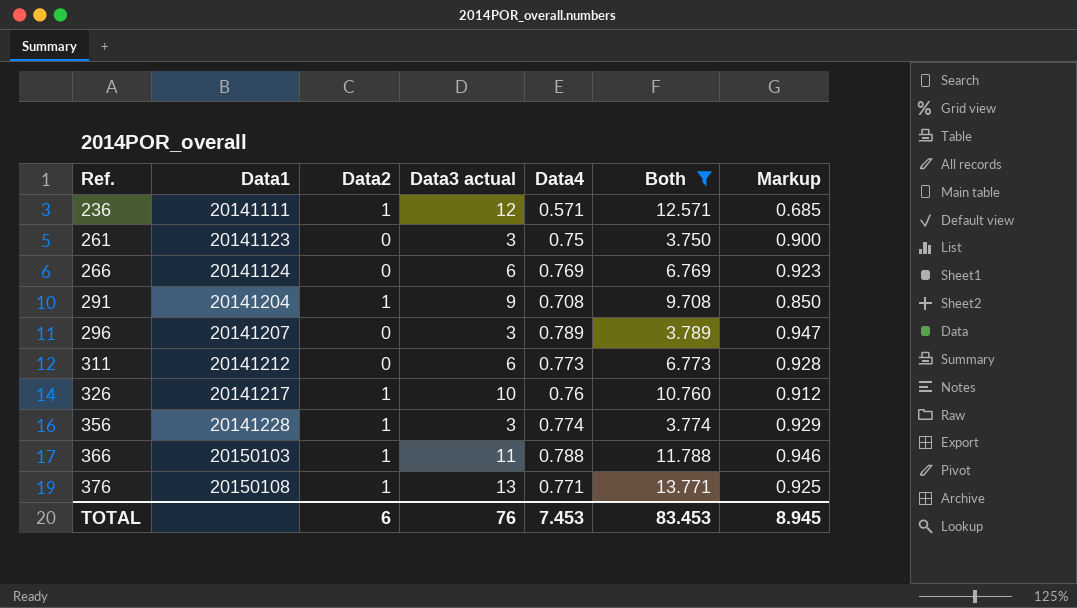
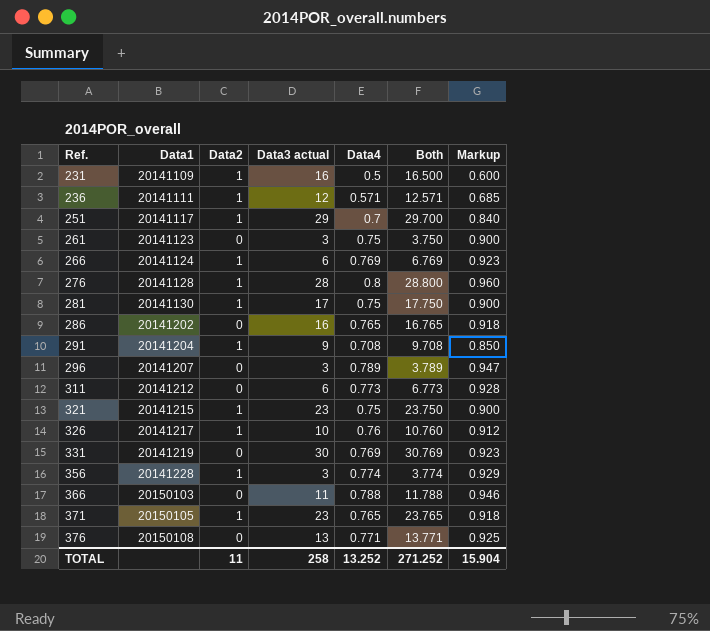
filter: Both <= 13.771 -> none
266 | Data2: 0 -> 1
366 | Data2: 1 -> 0
376 | Data2: 1 -> 0
TOTAL | Data2: 6 -> 11
TOTAL | Data3 actual: 76 -> 258
TOTAL | Data4: 7.453 -> 13.252
TOTAL | Both: 83.453 -> 271.252
TOTAL | Markup: 8.945 -> 15.904

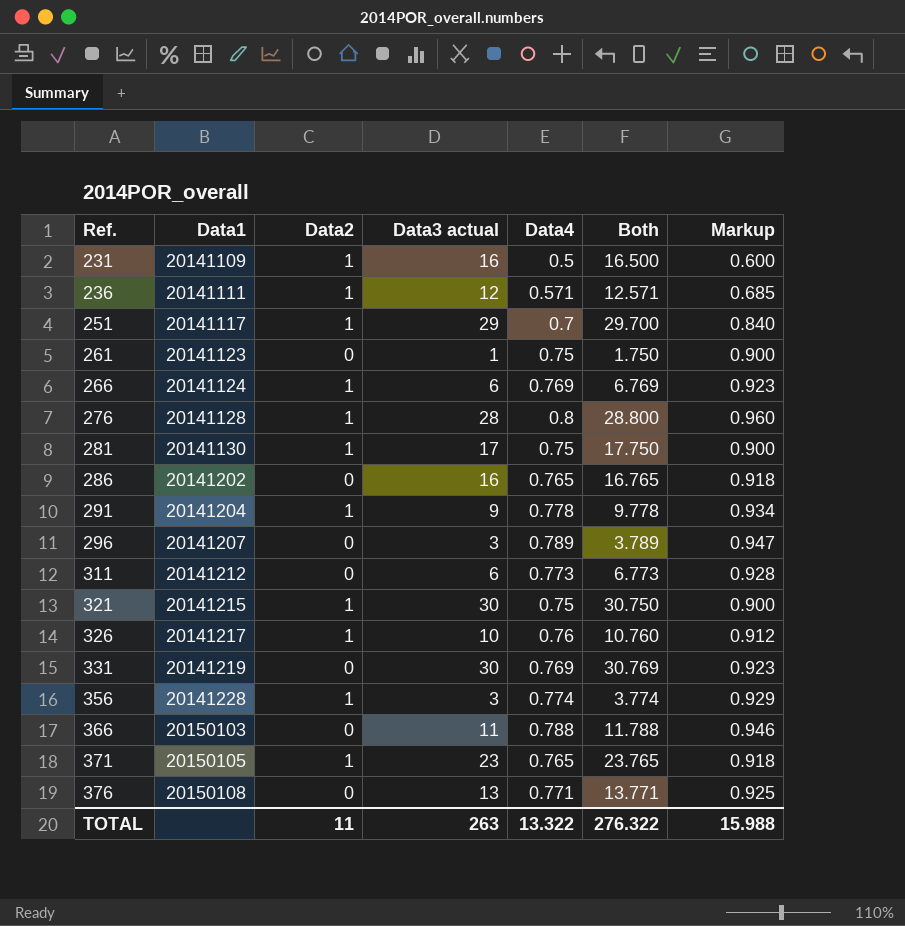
261 | Data3 actual: 3 -> 1
261 | Both: 3.750 -> 1.750
291 | Data4: 0.708 -> 0.778
291 | Both: 9.708 -> 9.778
291 | Markup: 0.850 -> 0.934
321 | Data3 actual: 23 -> 30
321 | Both: 23.750 -> 30.750
TOTAL | Data3 actual: 258 -> 263
TOTAL | Data4: 13.252 -> 13.322
TOTAL | Both: 271.252 -> 276.322
TOTAL | Markup: 15.904 -> 15.988

